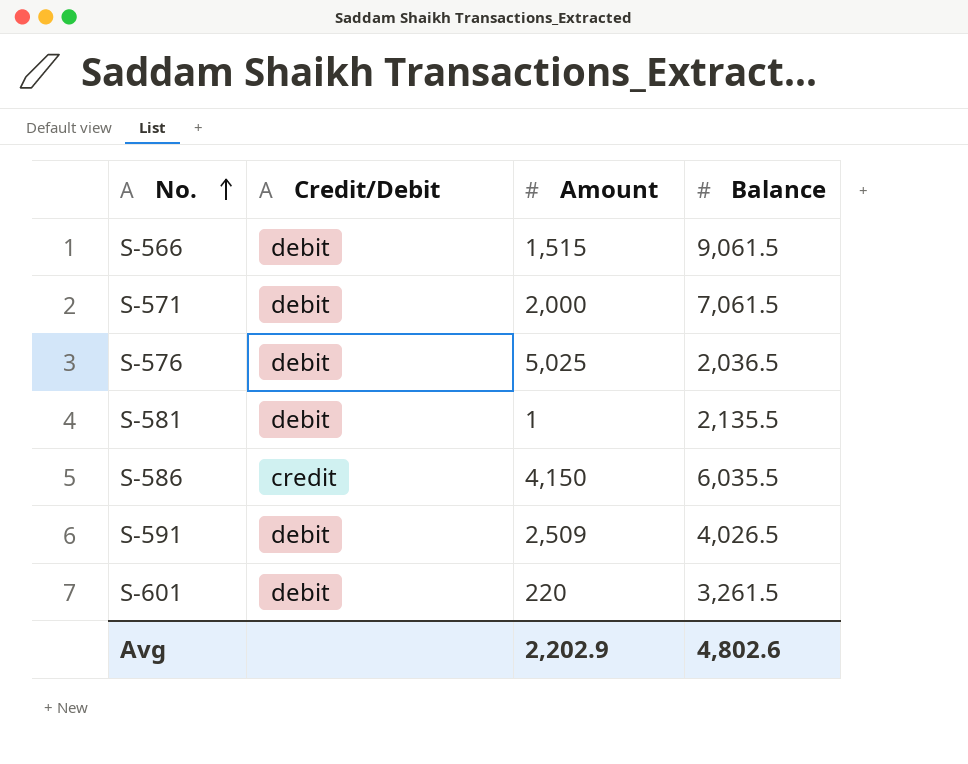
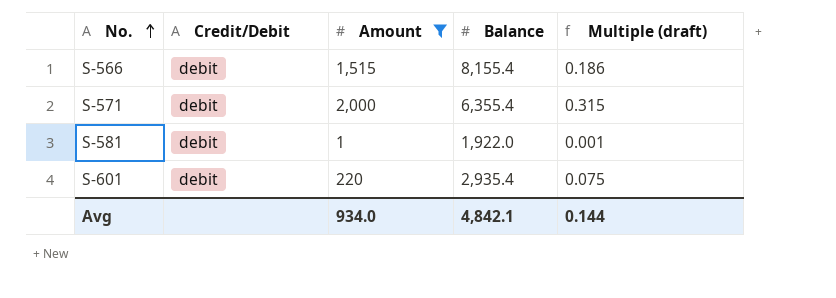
filter: none -> Amount <= 2,000
column Multiple (draft) | formula: none -> [Amount] / [Balance]
S-566 | Balance: 9,061.5 -> 8,155.4
S-571 | Balance: 7,061.5 -> 6,355.4
S-581 | Balance: 2,135.5 -> 1,922.0
S-601 | Balance: 3,261.5 -> 2,935.4
Avg | Amount: 2,202.9 -> 934.0
Avg | Balance: 4,802.6 -> 4,842.1

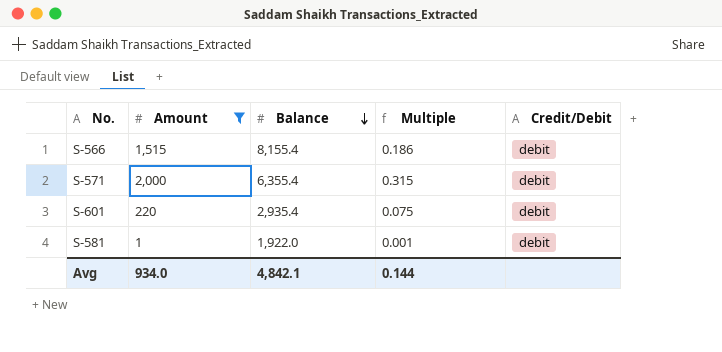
row order: No. ascending -> Balance descending
column name: Multiple (draft) -> Multiple
column Credit/Debit | position: 2 -> 5

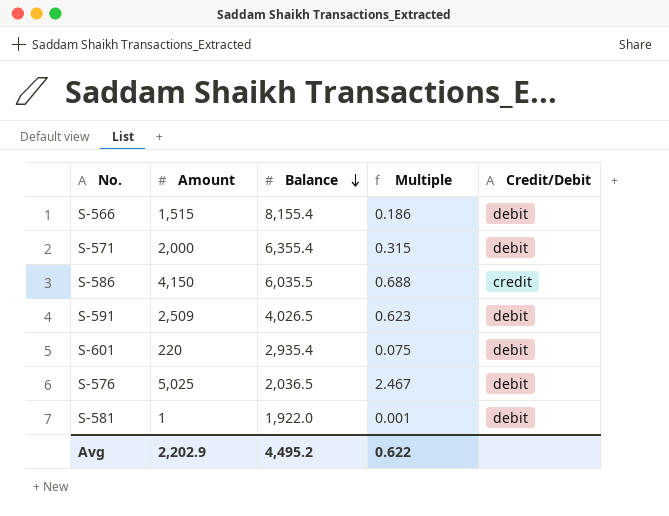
filter: Amount <= 2,000 -> none
Avg | Amount: 934.0 -> 2,202.9
Avg | Balance: 4,842.1 -> 4,495.2
Avg | Multiple: 0.144 -> 0.622

